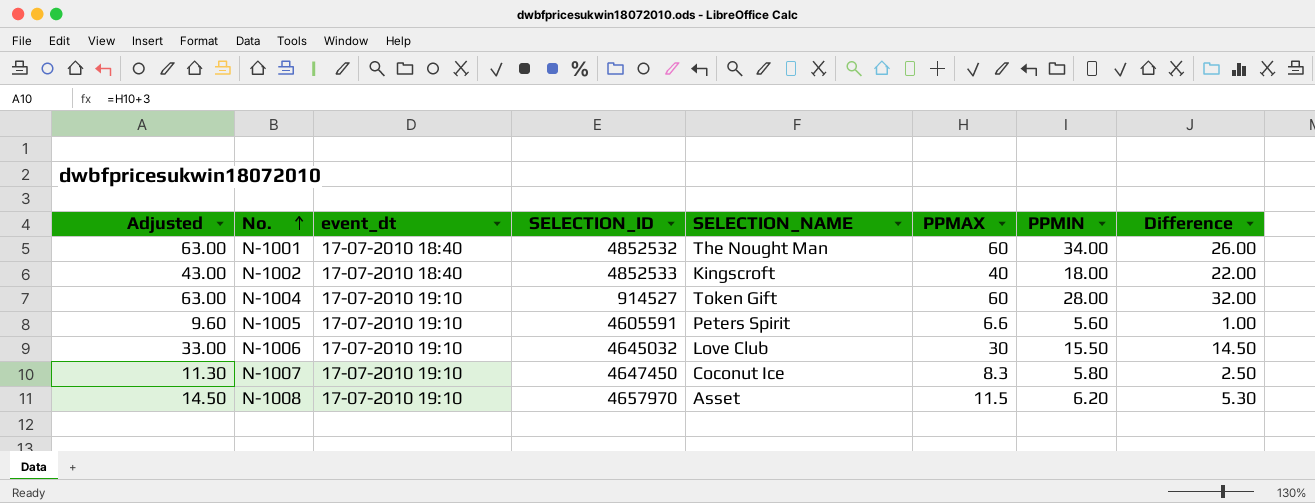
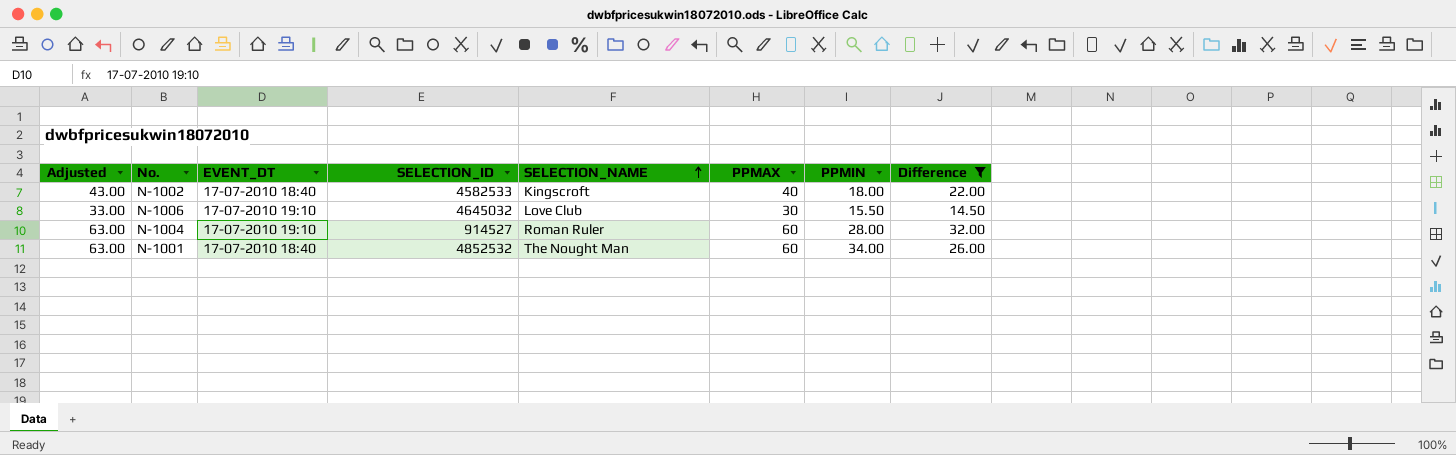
filter: none -> Difference >= 14.50
row order: No. ascending -> SELECTION_NAME ascending
column name: event_dt -> EVENT_DT
N-1002 | SELECTION_ID: 4852533 -> 4582533
N-1004 | SELECTION_NAME: Token Gift -> Roman Ruler

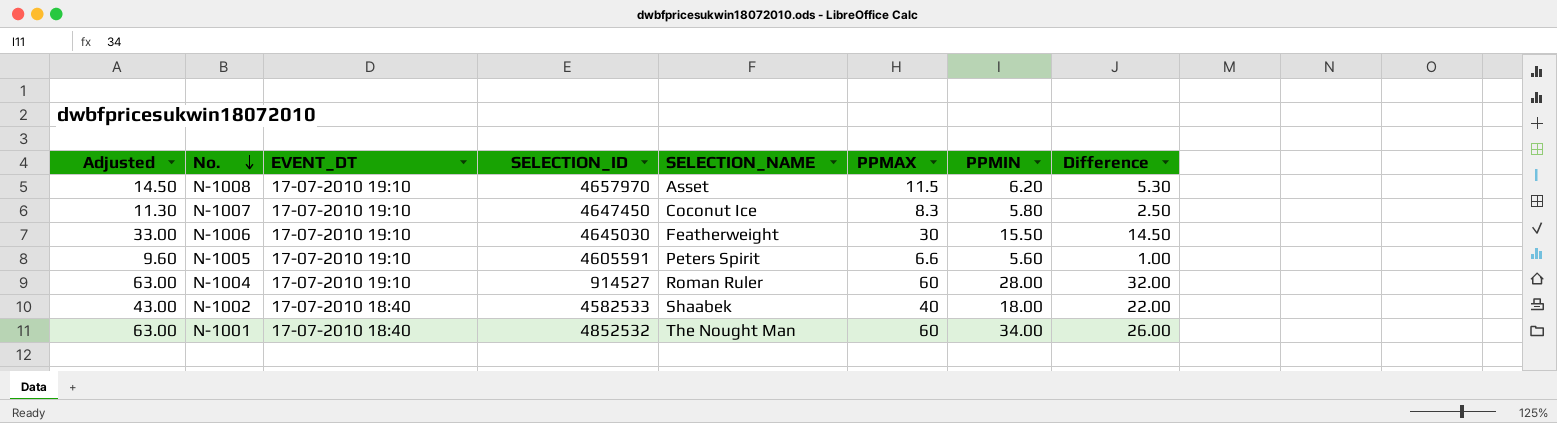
filter: Difference >= 14.50 -> none
row order: SELECTION_NAME ascending -> No. descending
N-1006 | SELECTION_ID: 4645032 -> 4645030
N-1006 | SELECTION_NAME: Love Club -> Featherweight
N-1002 | SELECTION_NAME: Kingscroft -> Shaabek

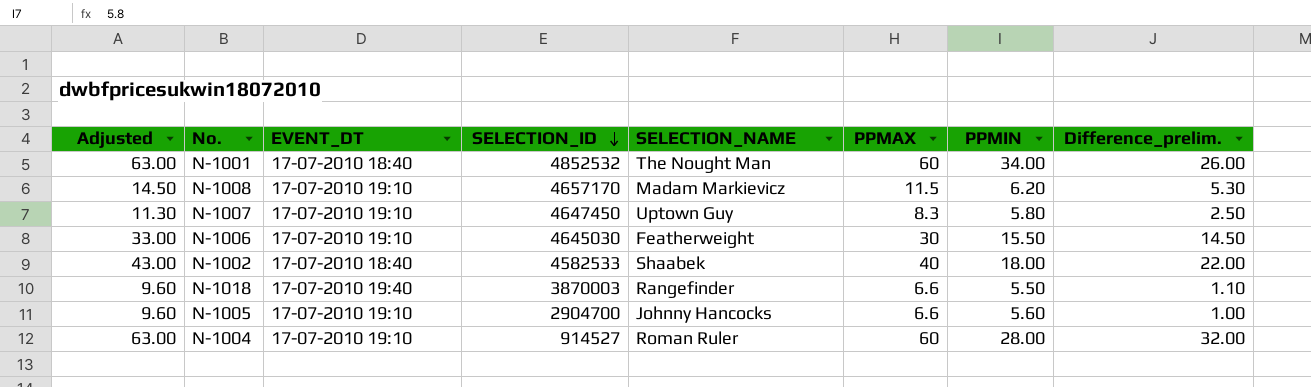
row order: No. descending -> SELECTION_ID descending
column name: Difference -> Difference_prelim.
N-1008 | SELECTION_ID: 4657970 -> 4657170
N-1008 | SELECTION_NAME: Asset -> Madam Markievicz
N-1007 | SELECTION_NAME: Coconut Ice -> Uptown Guy
row N-1018: none -> 9.60 | 17-07-2010 19:40 | 3870003 | Rangefinder | 6.6 | 5.50 | 1.10
N-1005 | SELECTION_ID: 4605591 -> 2904700
N-1005 | SELECTION_NAME: Peters Spirit -> Johnny Hancocks

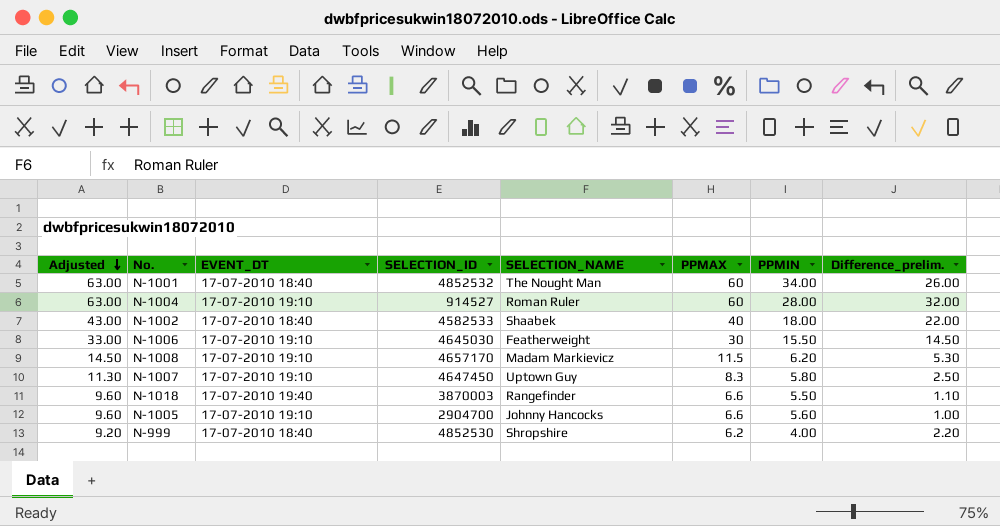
row order: SELECTION_ID descending -> Adjusted descending
row N-999: none -> 9.20 | 17-07-2010 18:40 | 4852530 | Shropshire | 6.2 | 4.00 | 2.20

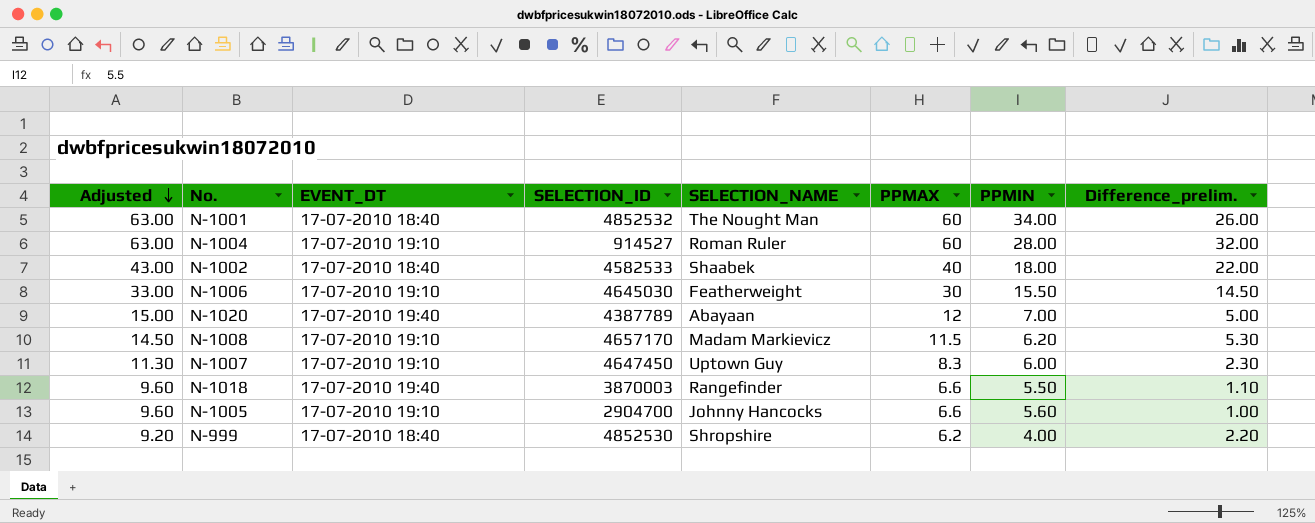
row N-1020: none -> 15.00 | 17-07-2010 19:40 | 4387789 | Abayaan | 12 | 7.00 | 5.00
N-1007 | PPMIN: 5.80 -> 6.00
N-1007 | Difference_prelim.: 2.50 -> 2.30

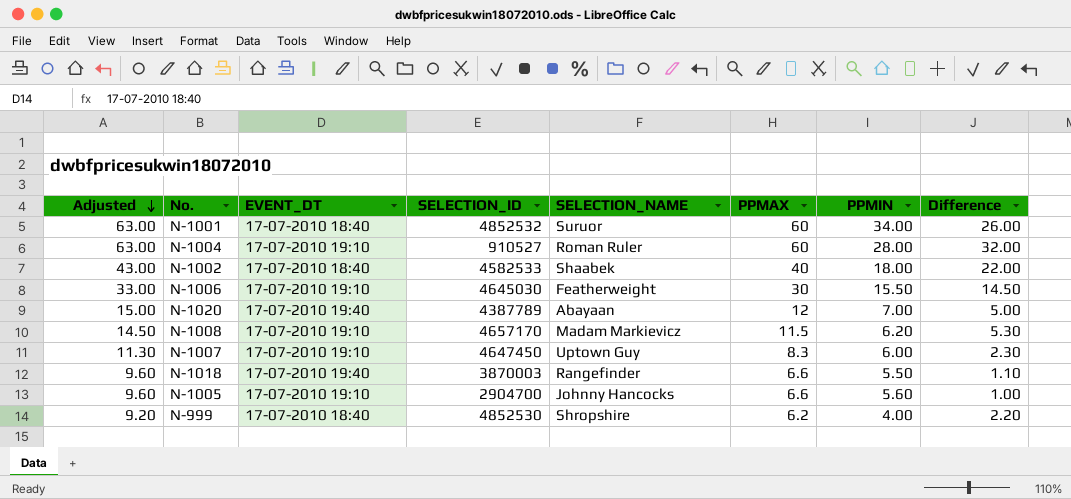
column name: Difference_prelim. -> Difference
N-1001 | SELECTION_NAME: The Nought Man -> Suruor
N-1004 | SELECTION_ID: 914527 -> 910527

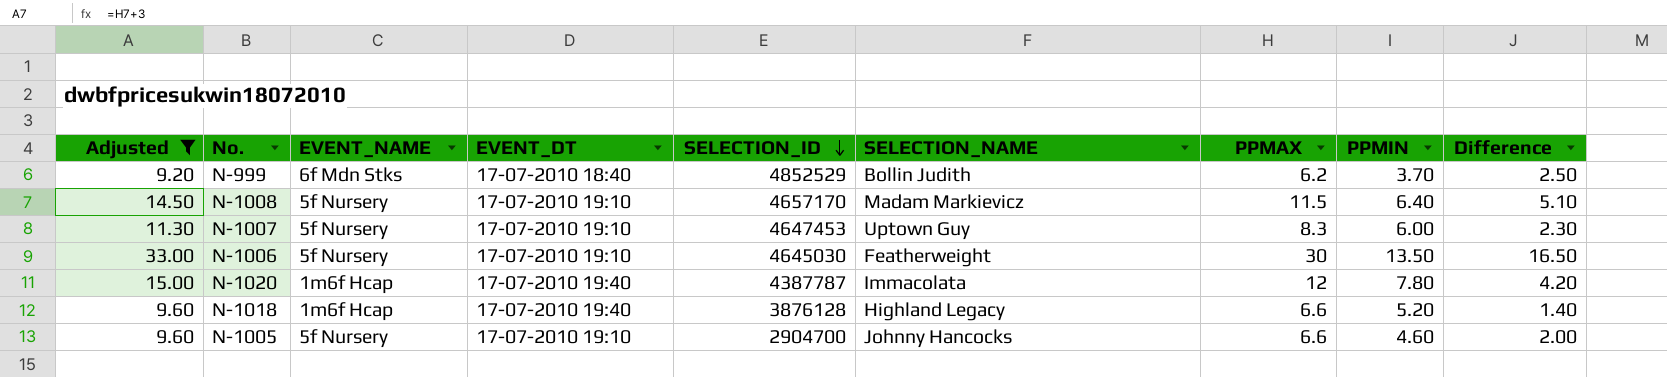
filter: none -> Adjusted <= 33.00
row order: Adjusted descending -> SELECTION_ID descending
column EVENT_NAME | position: none -> 3
N-999 | SELECTION_ID: 4852530 -> 4852529
N-999 | SELECTION_NAME: Shropshire -> Bollin Judith
N-999 | PPMIN: 4.00 -> 3.70
N-999 | Difference: 2.20 -> 2.50
N-1008 | PPMIN: 6.20 -> 6.40
N-1008 | Difference: 5.30 -> 5.10
N-1007 | SELECTION_ID: 4647450 -> 4647453
N-1006 | PPMIN: 15.50 -> 13.50
N-1006 | Difference: 14.50 -> 16.50
N-1020 | SELECTION_ID: 4387789 -> 4387787
N-1020 | SELECTION_NAME: Abayaan -> Immacolata
N-1020 | PPMIN: 7.00 -> 7.80
N-1020 | Difference: 5.00 -> 4.20
N-1018 | SELECTION_ID: 3870003 -> 3876128
N-1018 | SELECTION_NAME: Rangefinder -> Highland Legacy
N-1018 | PPMIN: 5.50 -> 5.20
N-1018 | Difference: 1.10 -> 1.40
N-1005 | PPMIN: 5.60 -> 4.60
N-1005 | Difference: 1.00 -> 2.00

